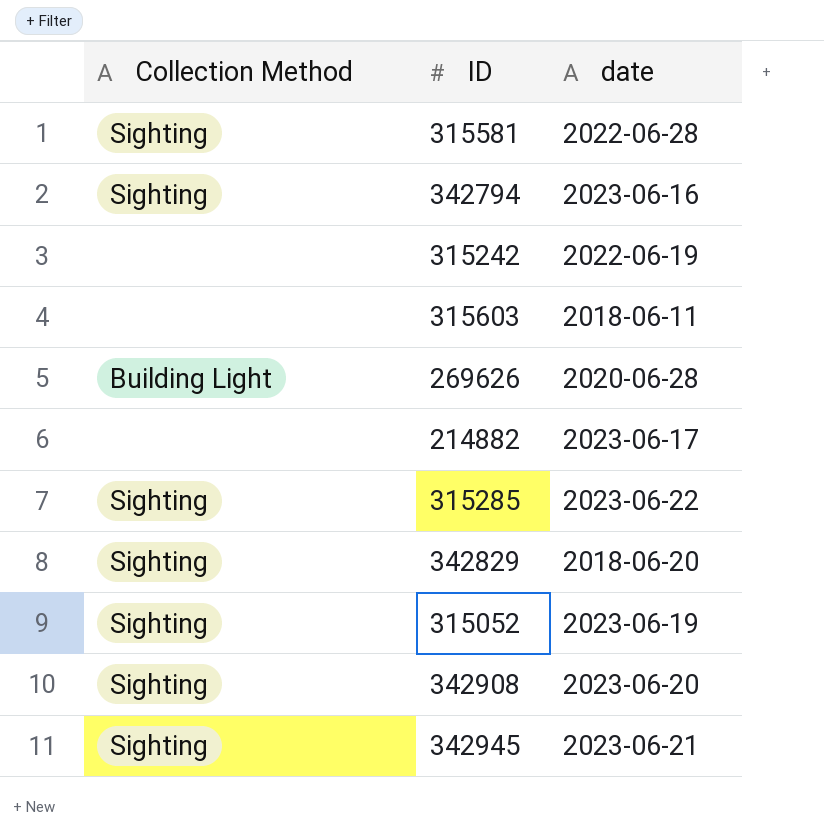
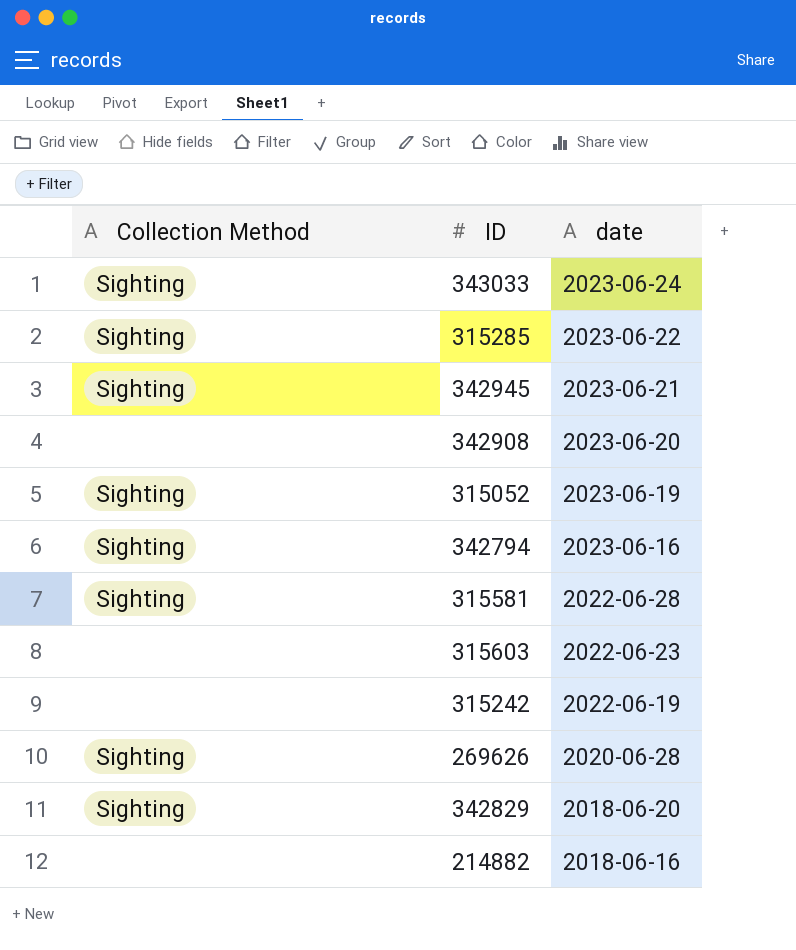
row order: none -> date descending
row 343033: none -> Sighting | 2023-06-24
342908 | Collection Method: Sighting -> none
315603 | date: 2018-06-11 -> 2022-06-23
269626 | Collection Method: Building Light -> Sighting
214882 | date: 2023-06-17 -> 2018-06-16

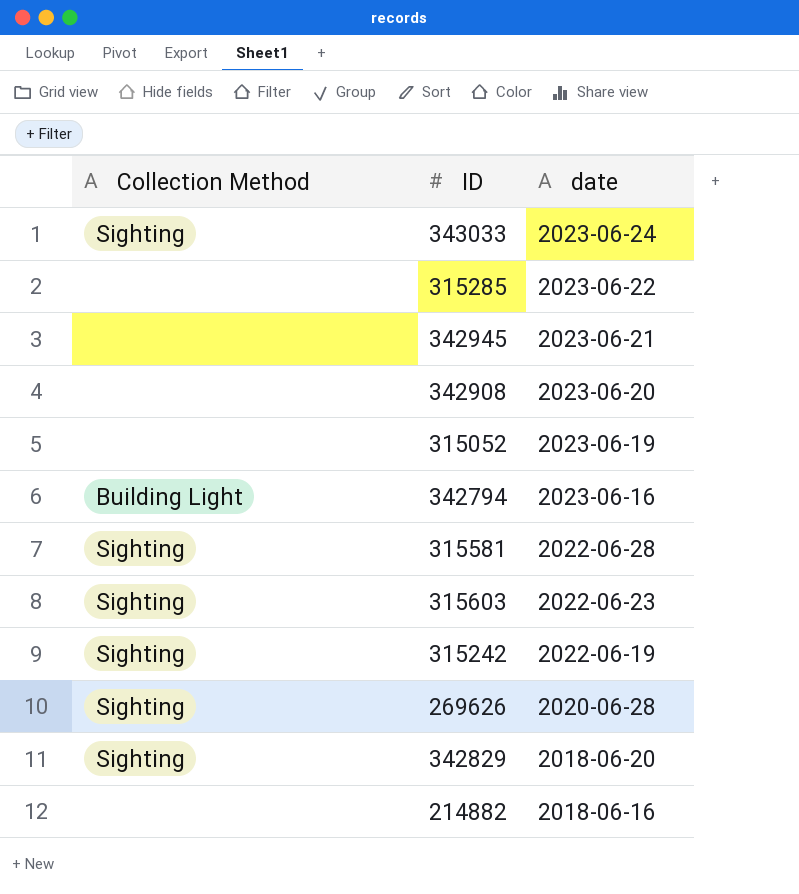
315285 | Collection Method: Sighting -> none
342945 | Collection Method: Sighting -> none
315052 | Collection Method: Sighting -> none
342794 | Collection Method: Sighting -> Building Light
315603 | Collection Method: none -> Sighting
315242 | Collection Method: none -> Sighting

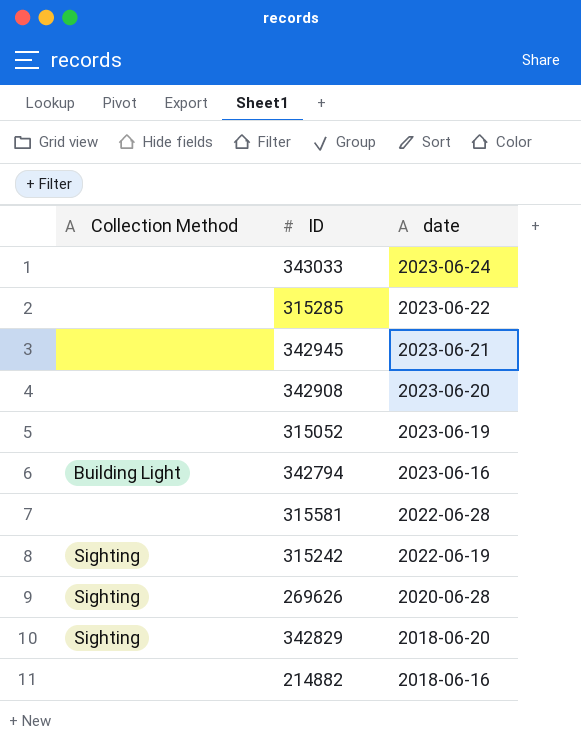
row 315603: Sighting | 2022-06-23 -> none
343033 | Collection Method: Sighting -> none
315581 | Collection Method: Sighting -> none

